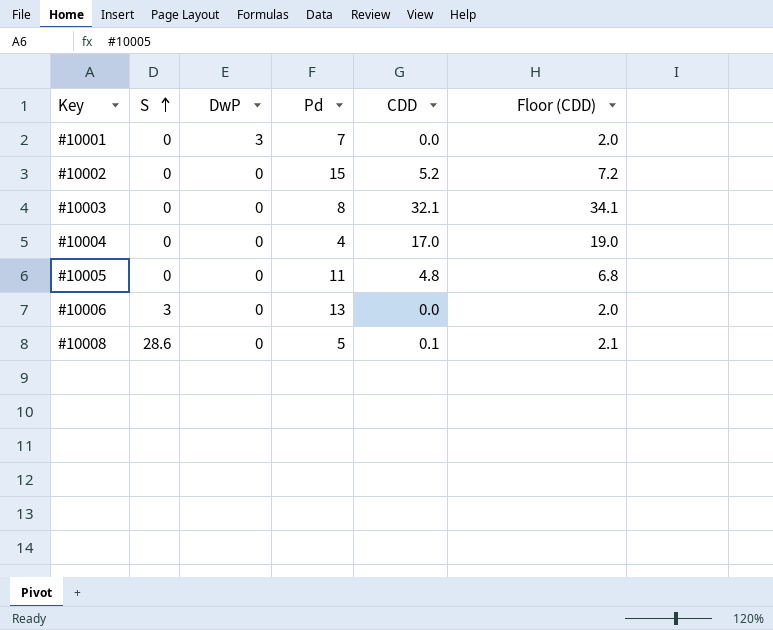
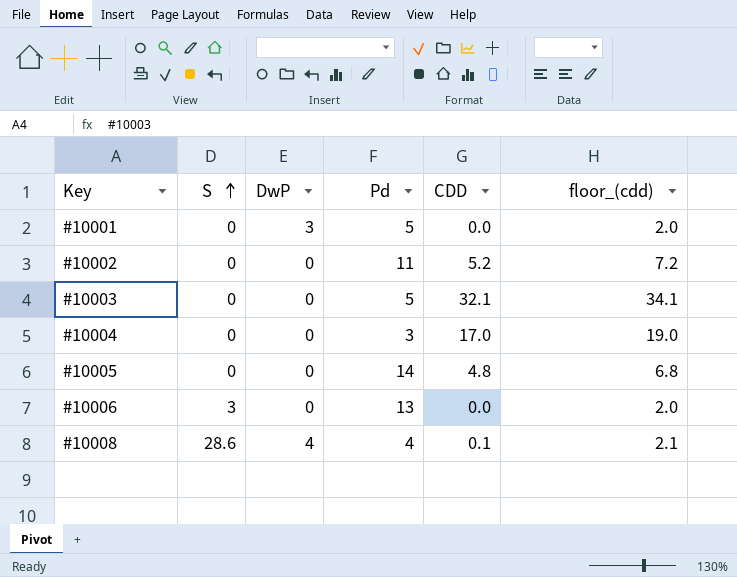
column name: Floor (CDD) -> floor_(cdd)
#10001 | Pd: 7 -> 5
#10002 | Pd: 15 -> 11
#10003 | Pd: 8 -> 5
#10004 | Pd: 4 -> 3
#10005 | Pd: 11 -> 14
#10008 | DwP: 0 -> 4
#10008 | Pd: 5 -> 4

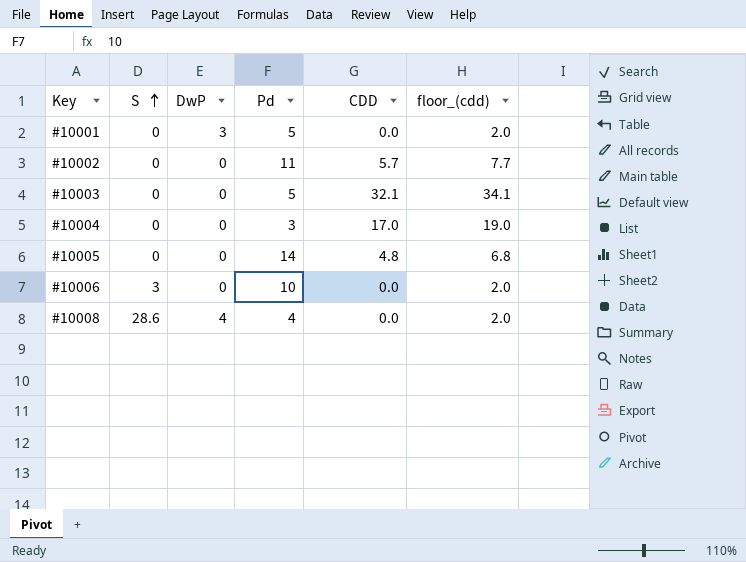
#10002 | CDD: 5.2 -> 5.7
#10002 | floor_(cdd): 7.2 -> 7.7
#10006 | Pd: 13 -> 10
#10008 | CDD: 0.1 -> 0.0
#10008 | floor_(cdd): 2.1 -> 2.0

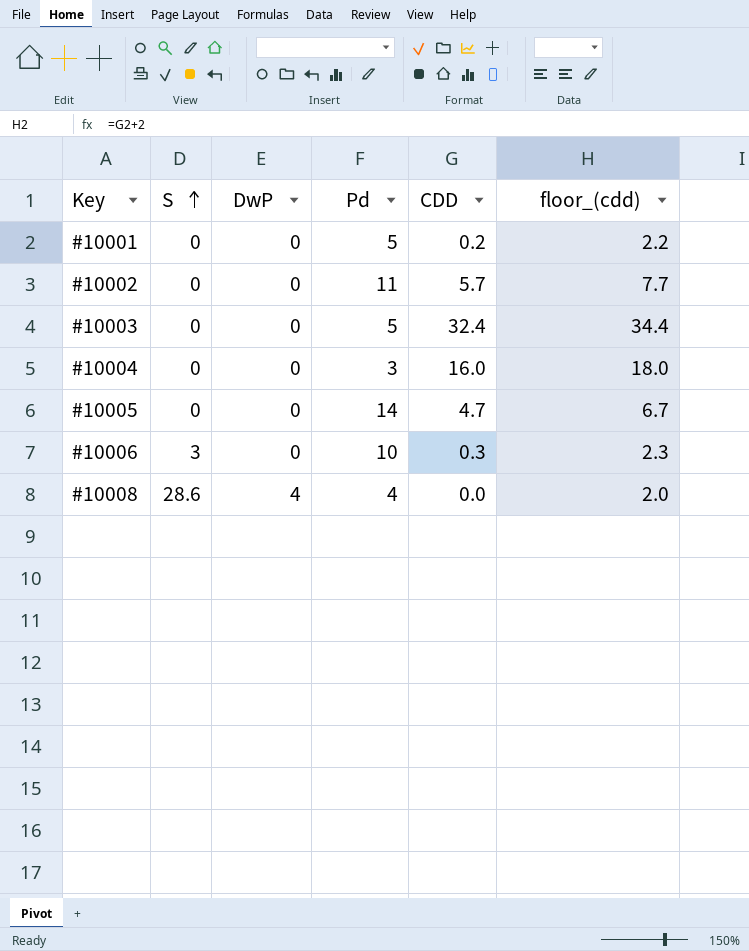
#10001 | DwP: 3 -> 0
#10001 | CDD: 0.0 -> 0.2
#10001 | floor_(cdd): 2.0 -> 2.2
#10003 | CDD: 32.1 -> 32.4
#10003 | floor_(cdd): 34.1 -> 34.4
#10004 | CDD: 17.0 -> 16.0
#10004 | floor_(cdd): 19.0 -> 18.0
#10005 | CDD: 4.8 -> 4.7
#10005 | floor_(cdd): 6.8 -> 6.7
#10006 | CDD: 0.0 -> 0.3
#10006 | floor_(cdd): 2.0 -> 2.3

